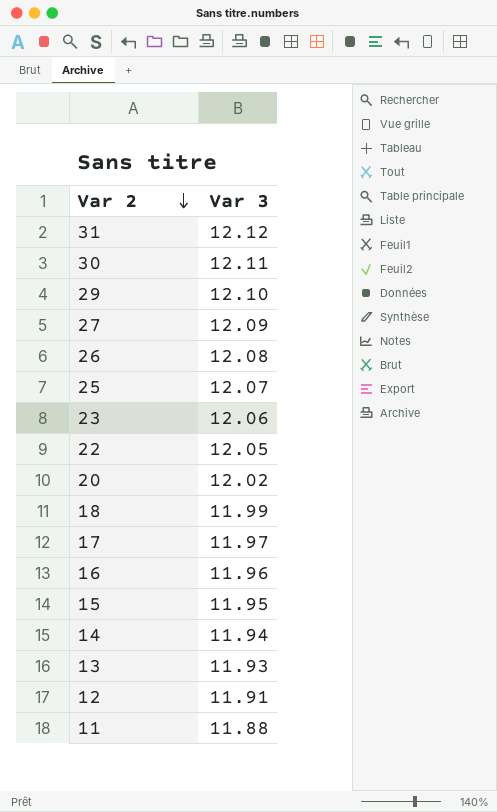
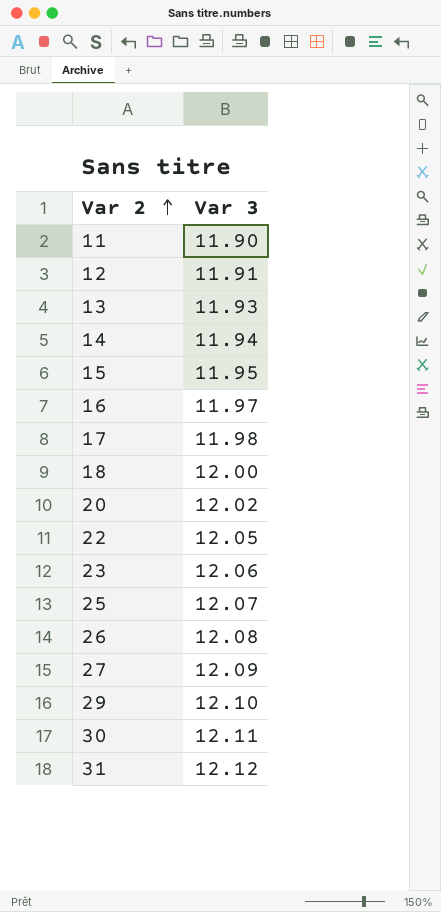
row order: Var 2 descending -> Var 2 ascending
11 | Var 3: 11.88 -> 11.90
16 | Var 3: 11.96 -> 11.97
17 | Var 3: 11.97 -> 11.98
18 | Var 3: 11.99 -> 12.00

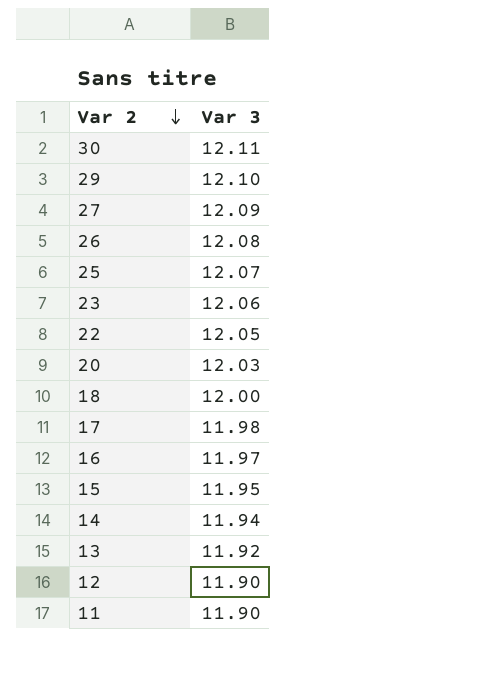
row order: Var 2 ascending -> Var 2 descending
row 31: 12.12 -> none
20 | Var 3: 12.02 -> 12.03
13 | Var 3: 11.93 -> 11.92
12 | Var 3: 11.91 -> 11.90

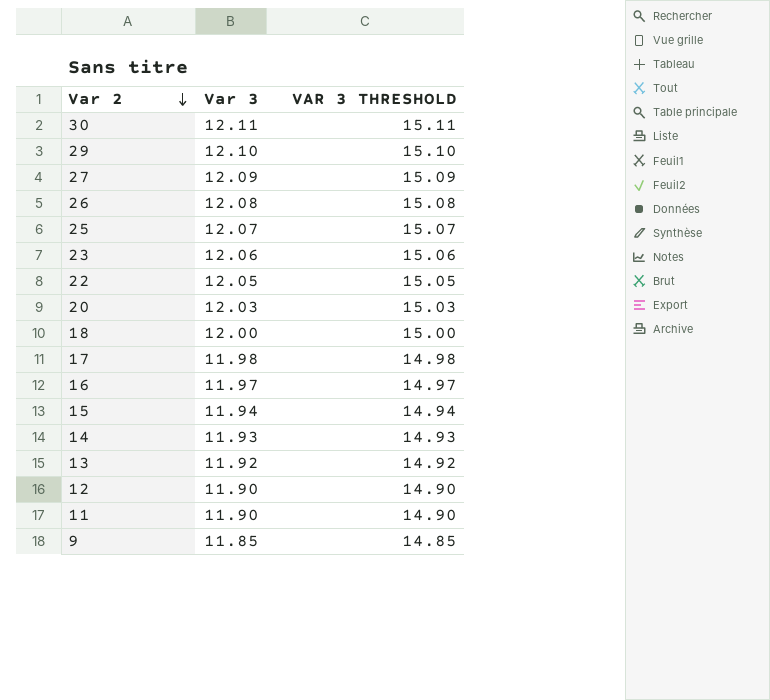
column VAR 3 THRESHOLD | formula: none -> [Var 3] + 3
15 | Var 3: 11.95 -> 11.94
14 | Var 3: 11.94 -> 11.93
row 9: none -> 11.85 | 14.85

